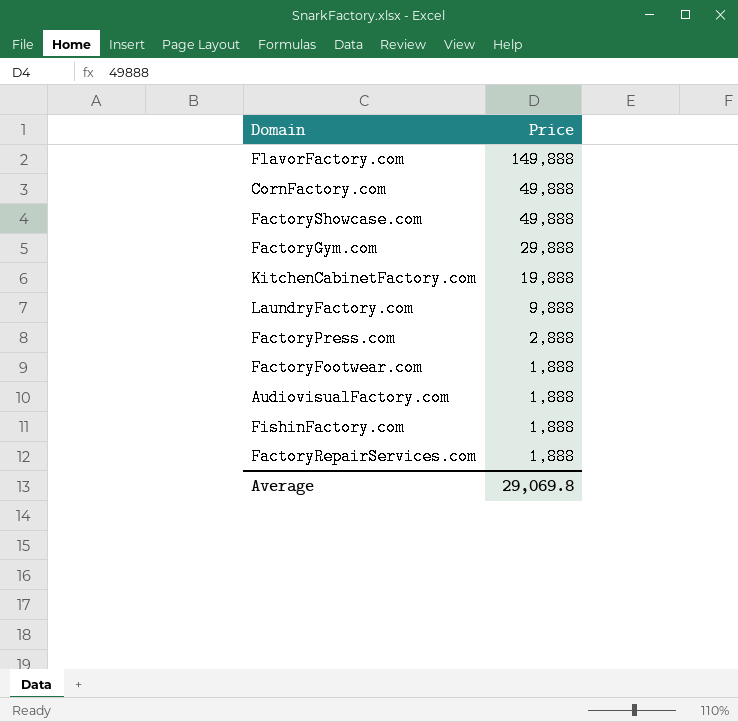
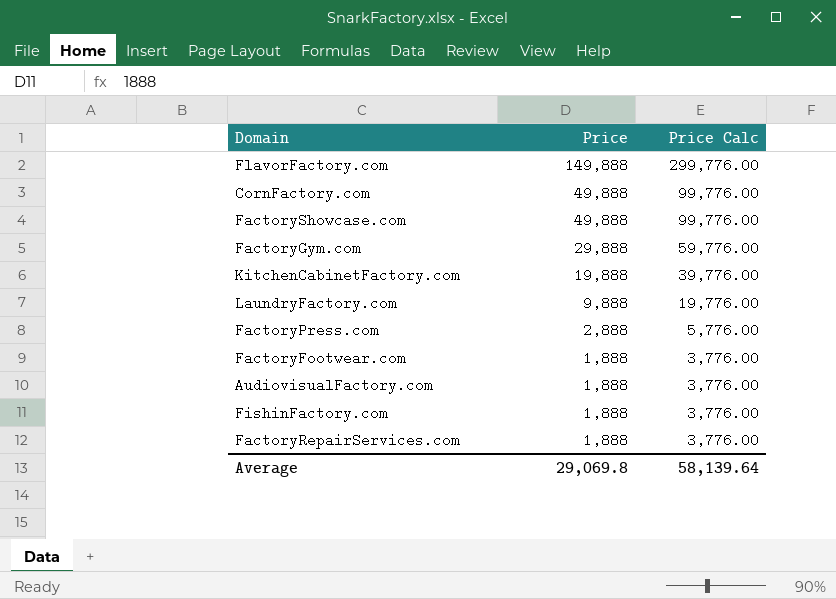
column Price Calc | formula: none -> [Price] * 2

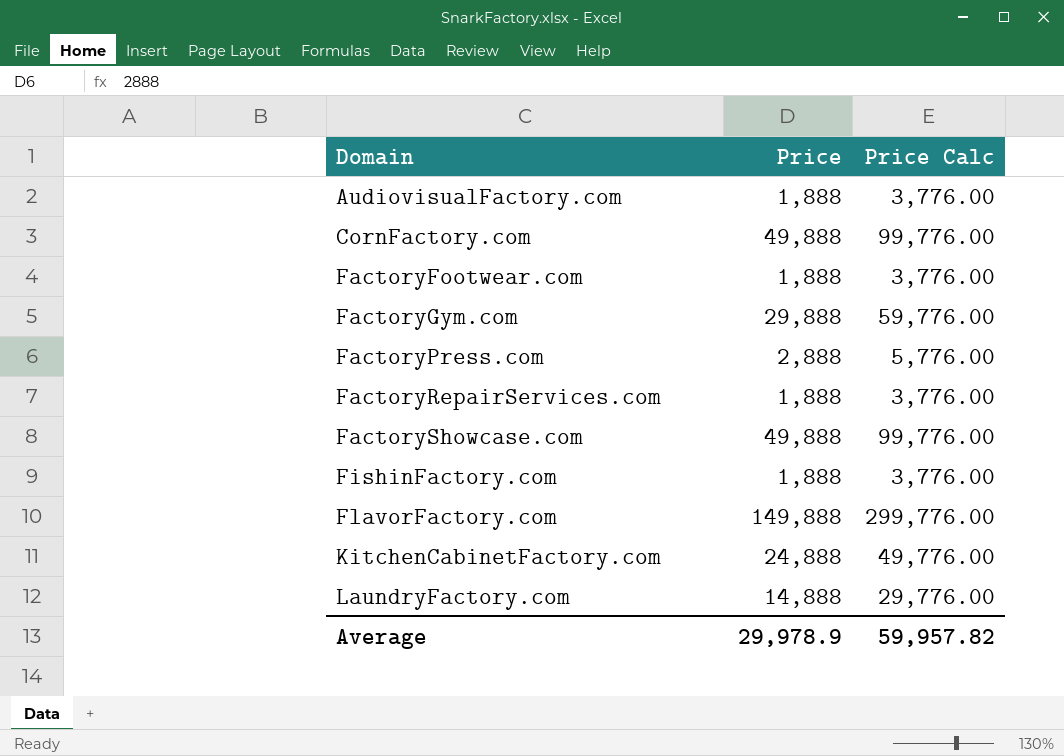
row order: Price descending -> Domain ascending
KitchenCabinetFactory.com | Price: 19,888 -> 24,888
KitchenCabinetFactory.com | Price Calc: 39,776.00 -> 49,776.00
LaundryFactory.com | Price: 9,888 -> 14,888
LaundryFactory.com | Price Calc: 19,776.00 -> 29,776.00
Average | Price: 29,069.8 -> 29,978.9
Average | Price Calc: 58,139.64 -> 59,957.82

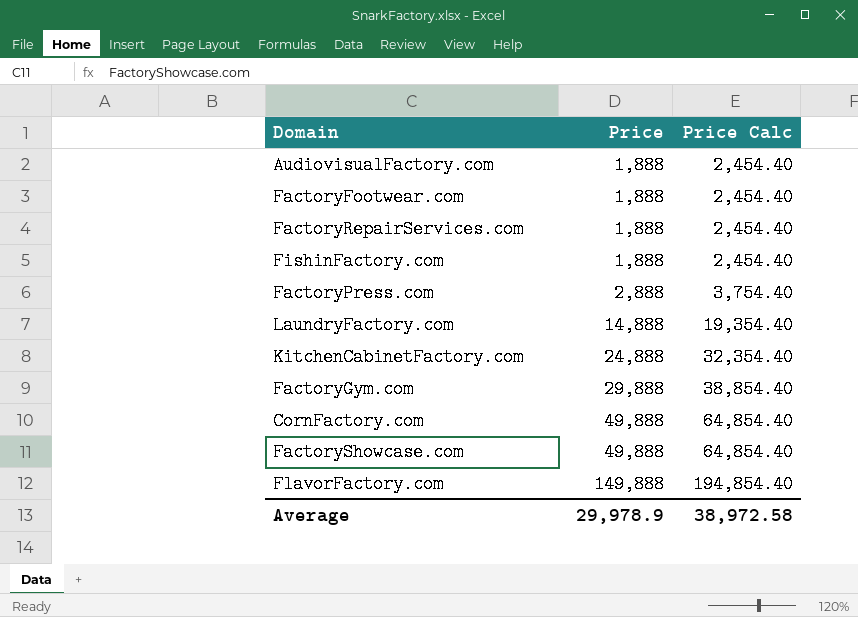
row order: Domain ascending -> Price ascending
column Price Calc | formula: [Price] * 2 -> [Price] * 1.3
Average | Price Calc: 59,957.82 -> 38,972.58

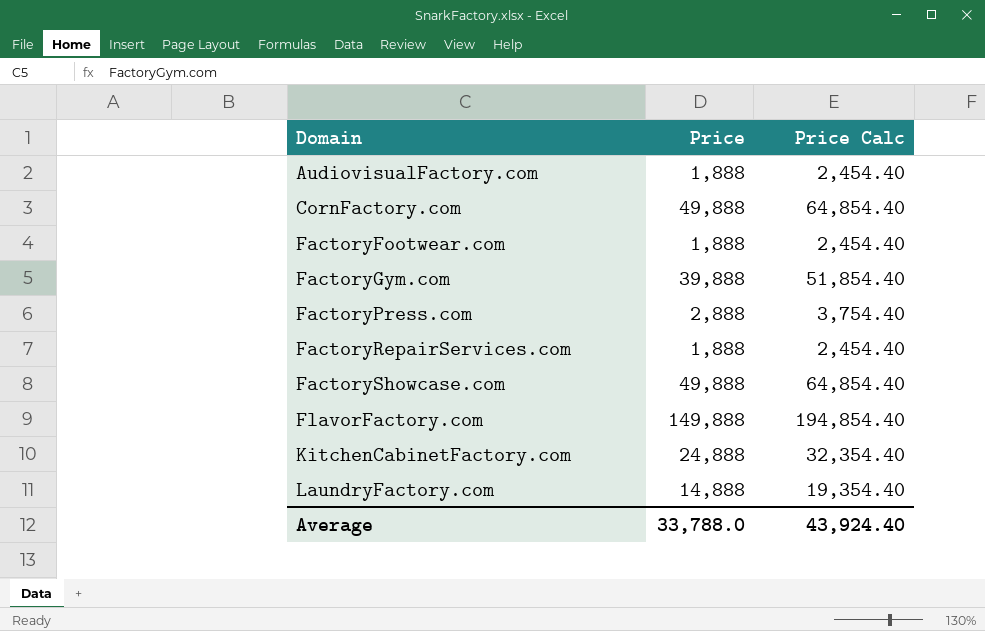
row order: Price ascending -> Domain ascending
row FishinFactory.com: 1,888 | 2,454.40 -> none
FactoryGym.com | Price: 29,888 -> 39,888
FactoryGym.com | Price Calc: 38,854.40 -> 51,854.40
Average | Price: 29,978.9 -> 33,788.0
Average | Price Calc: 38,972.58 -> 43,924.40

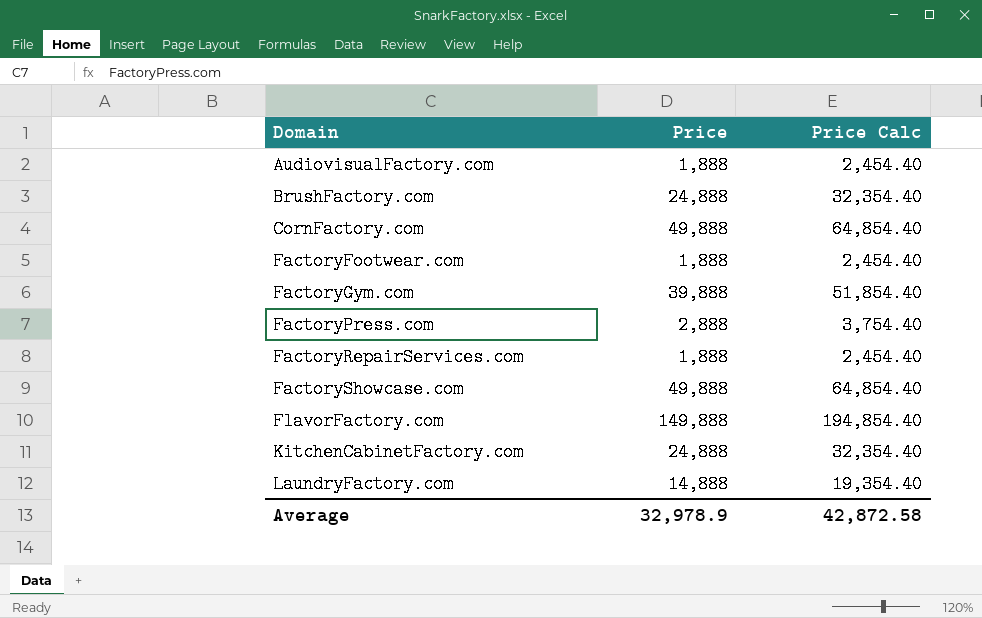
row BrushFactory.com: none -> 24,888 | 32,354.40
Average | Price: 33,788.0 -> 32,978.9
Average | Price Calc: 43,924.40 -> 42,872.58

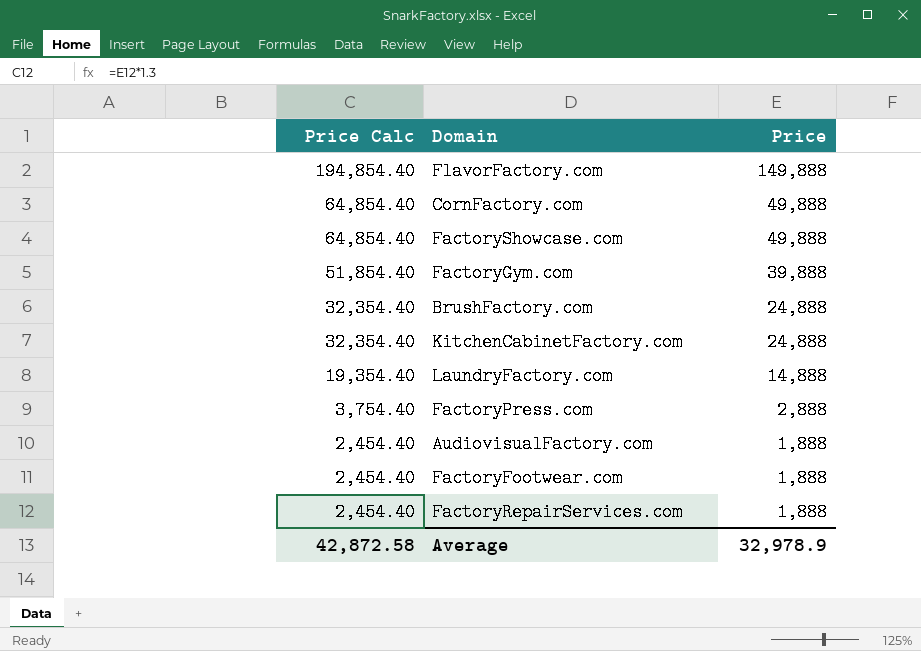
row order: Domain ascending -> Price Calc descending
column Price Calc | position: 3 -> 1

